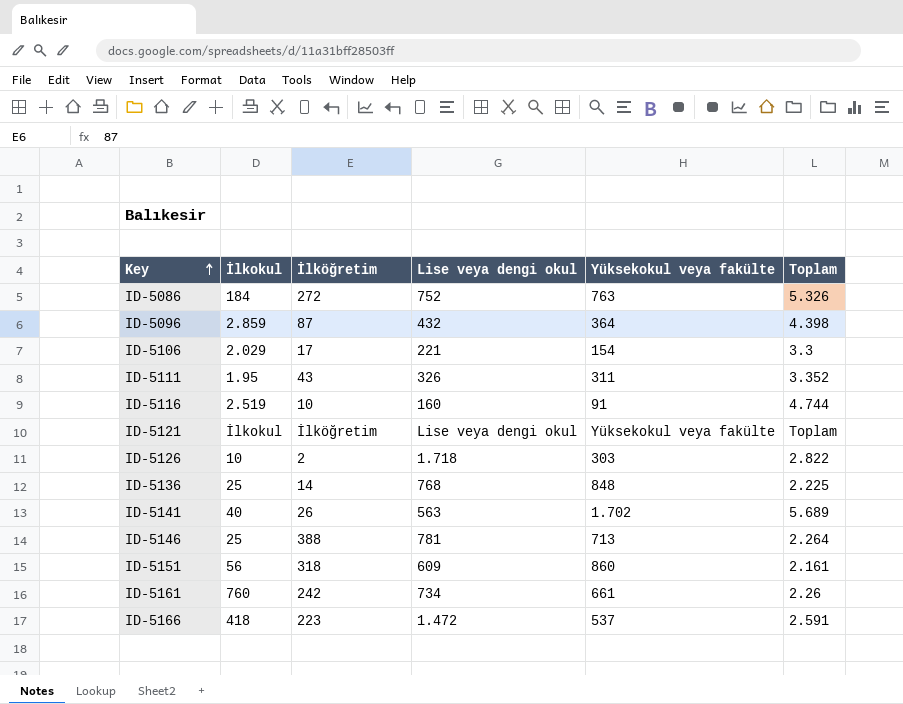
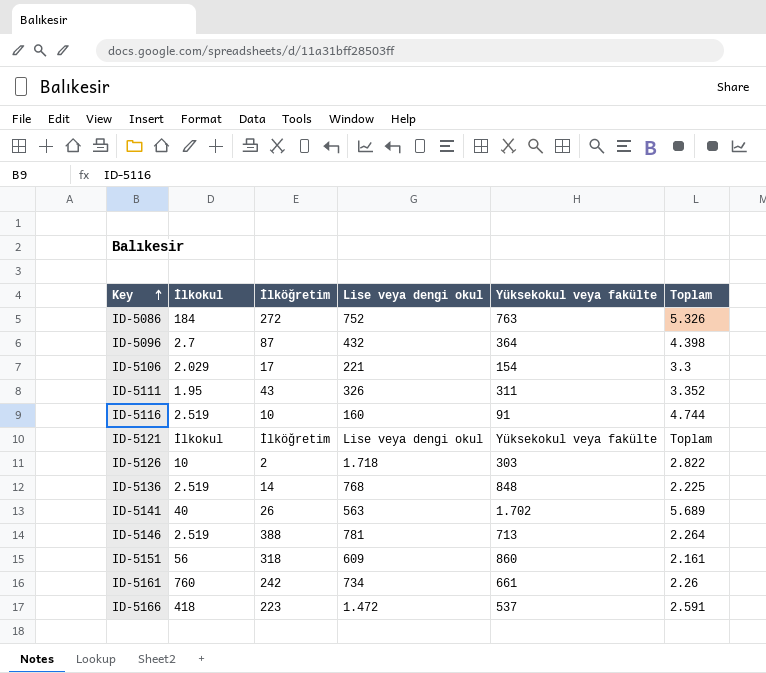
ID-5096 | İlkokul: 2.859 -> 2.7
ID-5136 | İlkokul: 25 -> 2.519
ID-5146 | İlkokul: 25 -> 2.519

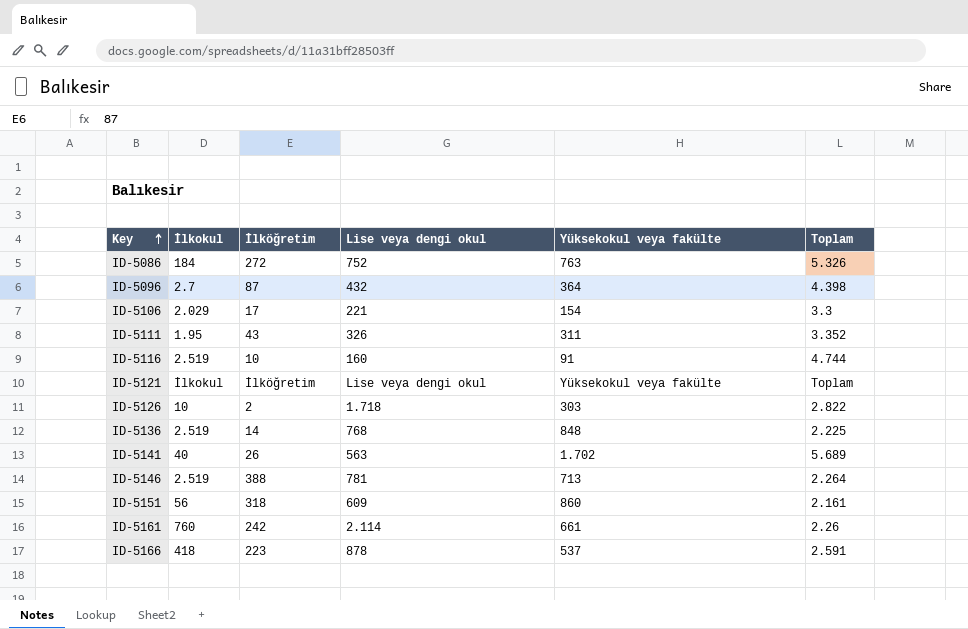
ID-5161 | Lise veya dengi okul: 734 -> 2.114
ID-5166 | Lise veya dengi okul: 1.472 -> 878

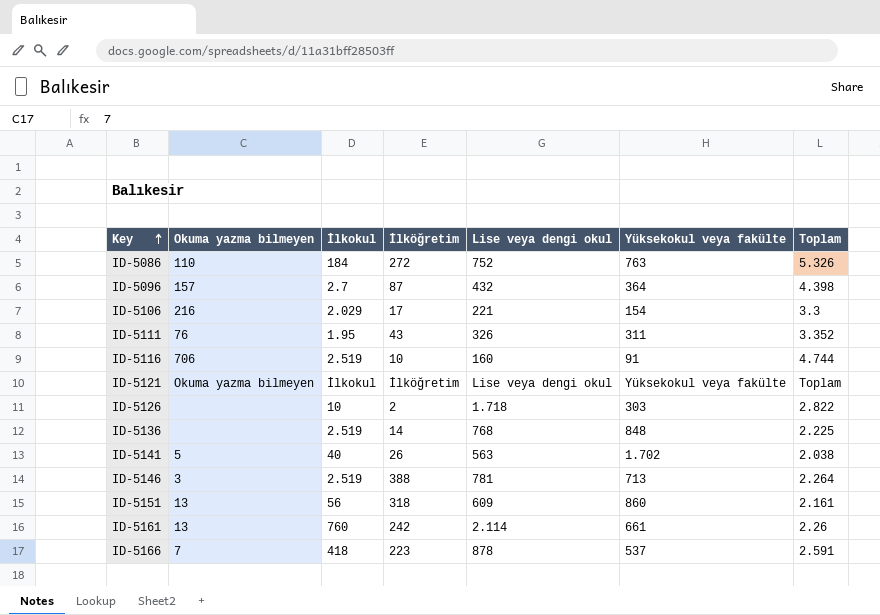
column Okuma yazma bilmeyen | position: none -> 2
ID-5141 | Toplam: 5.689 -> 2.038

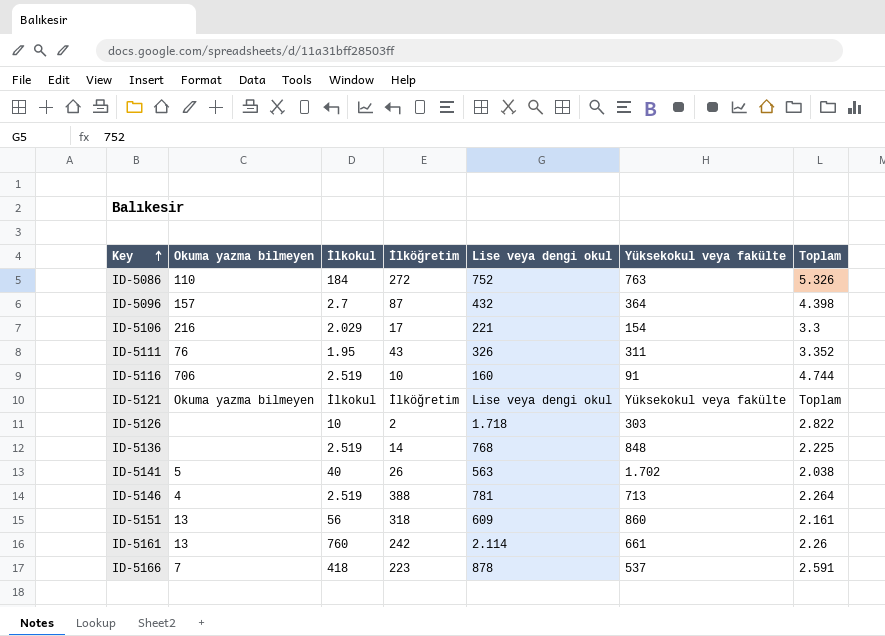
ID-5146 | Okuma yazma bilmeyen: 3 -> 4

